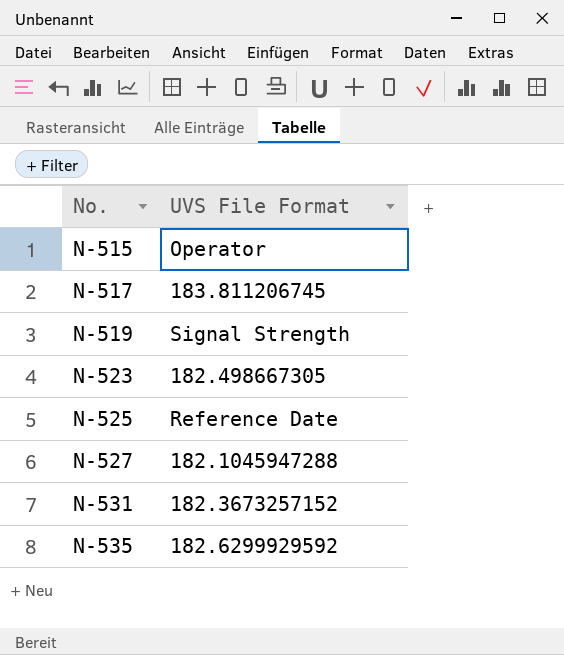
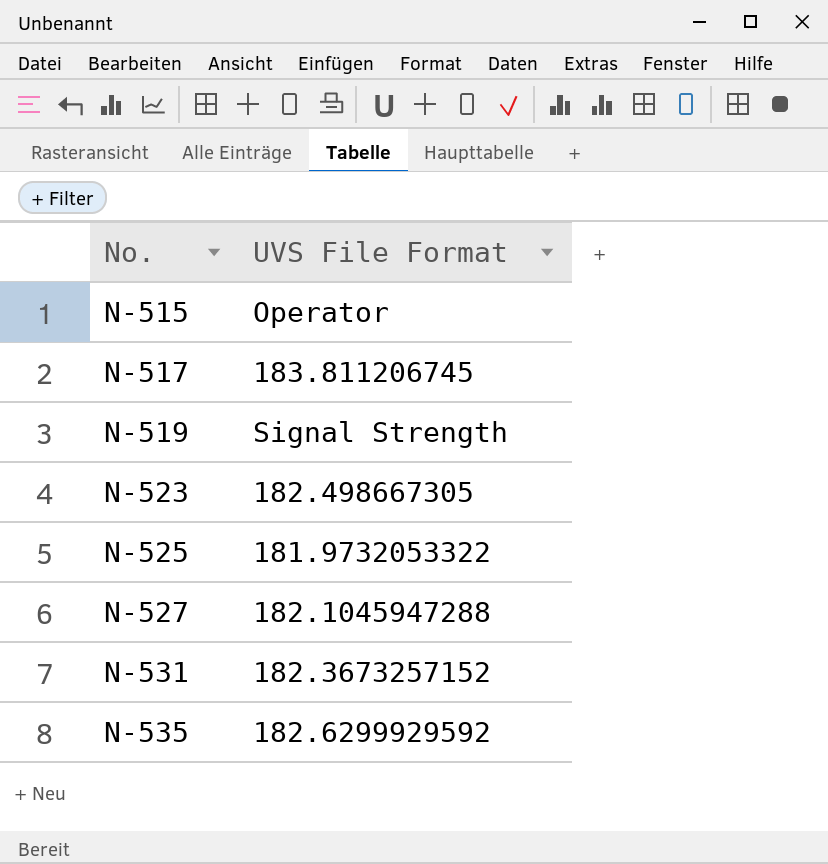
N-525 | UVS File Format: Reference Date -> 181.9732053322

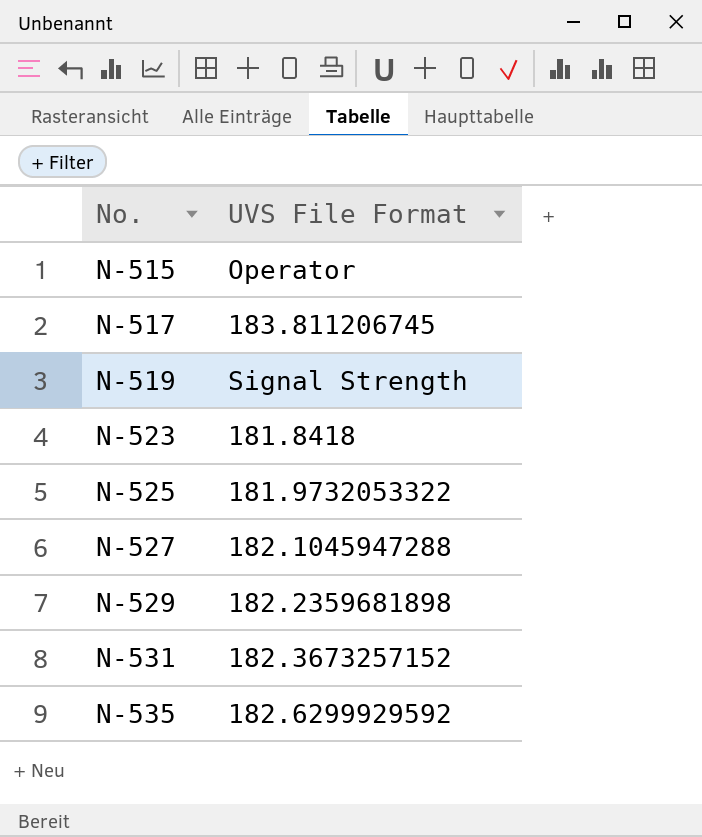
N-523 | UVS File Format: 182.498667305 -> 181.8418
row N-529: none -> 182.2359681898

